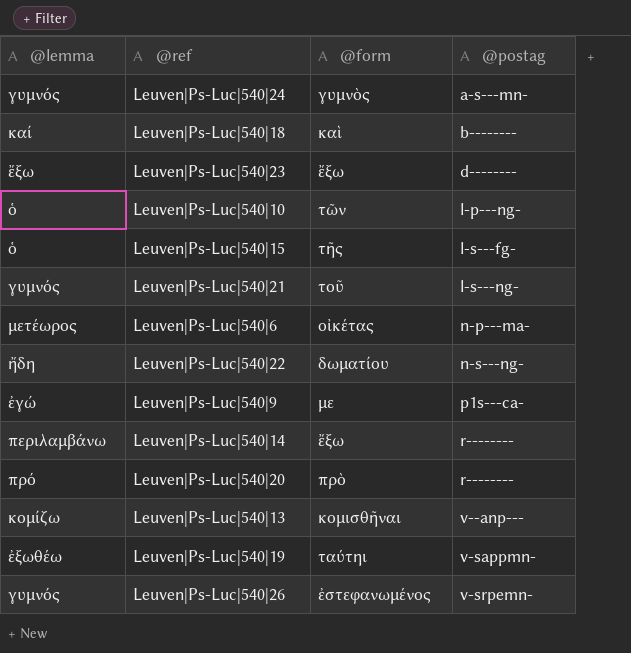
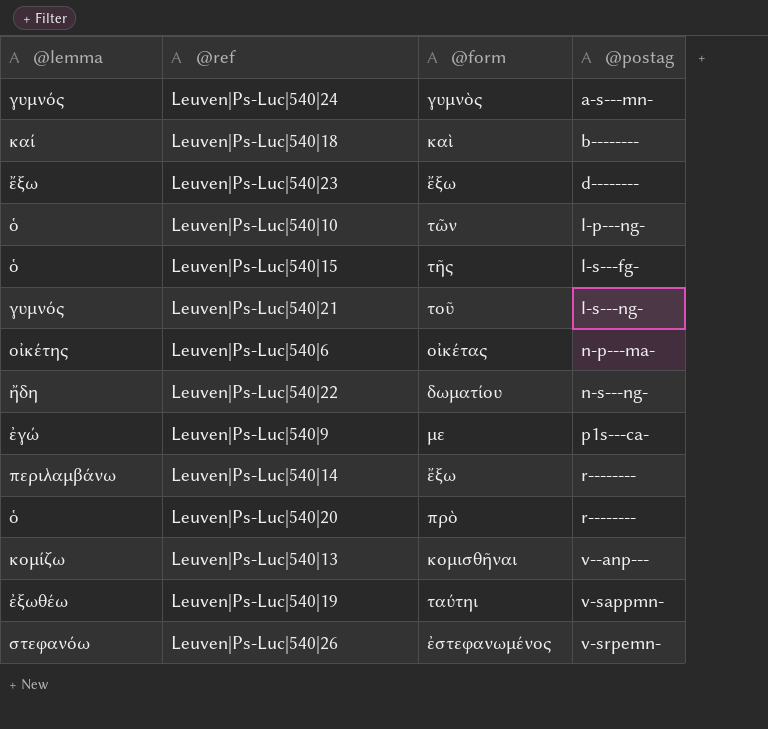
Leuven|Ps-Luc|540|6 | @lemma: μετέωρος -> οἰκέτης
Leuven|Ps-Luc|540|20 | @lemma: πρό -> ὁ
Leuven|Ps-Luc|540|26 | @lemma: γυμνός -> στεφανόω

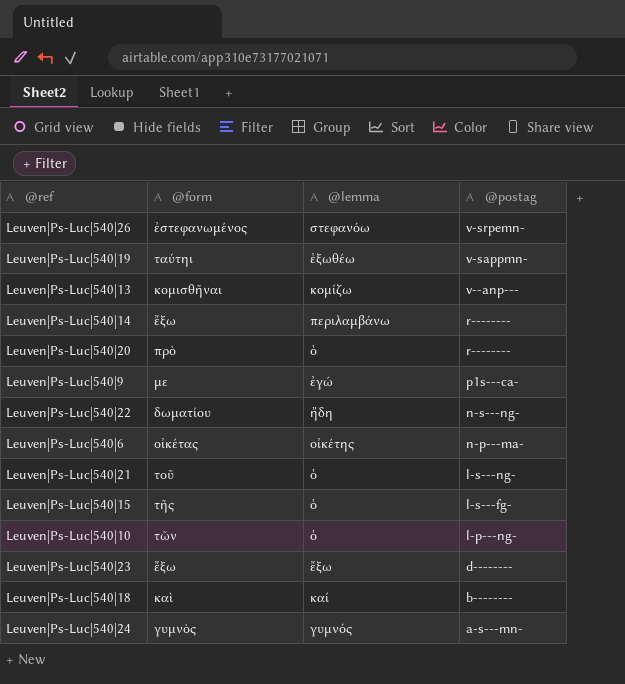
row order: @postag ascending -> @postag descending
column @lemma | position: 1 -> 3
Leuven|Ps-Luc|540|21 | @lemma: γυμνός -> ὁ

